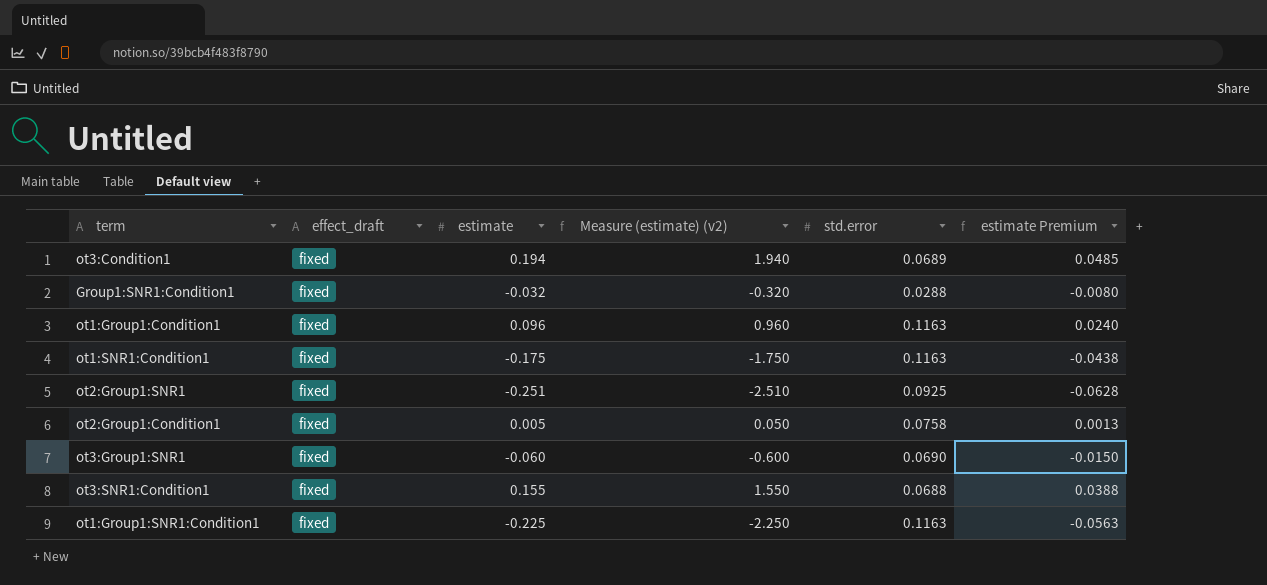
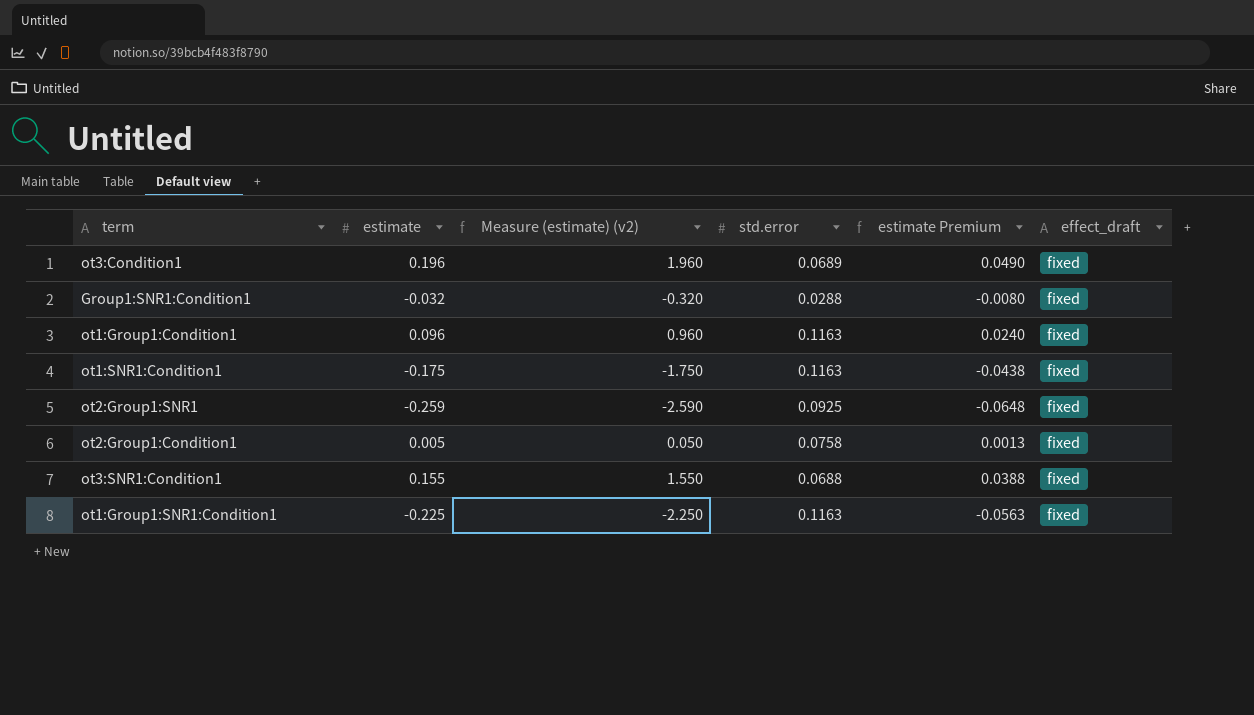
column effect_draft | position: 2 -> 6
row ot3:Group1:SNR1: fixed | -0.060 | -0.600 | 0.0690 | -0.0150 -> none
ot3:Condition1 | estimate: 0.194 -> 0.196
ot3:Condition1 | Measure (estimate) (v2): 1.940 -> 1.960
ot3:Condition1 | estimate Premium: 0.0485 -> 0.0490
ot2:Group1:SNR1 | estimate: -0.251 -> -0.259
ot2:Group1:SNR1 | Measure (estimate) (v2): -2.510 -> -2.590
ot2:Group1:SNR1 | estimate Premium: -0.0628 -> -0.0648

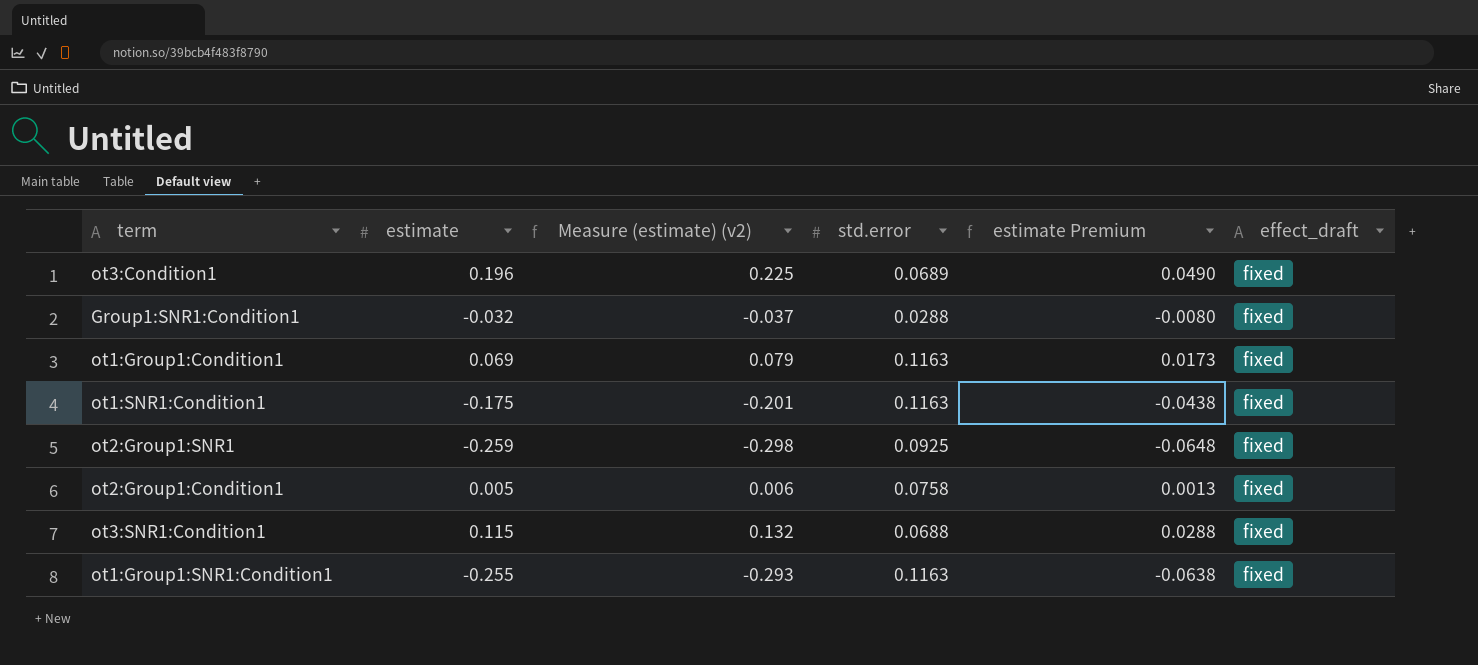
column Measure (estimate) (v2) | formula: [estimate] * 10 -> [estimate] * 1.15
ot1:Group1:Condition1 | estimate: 0.096 -> 0.069
ot1:Group1:Condition1 | estimate Premium: 0.0240 -> 0.0173
ot3:SNR1:Condition1 | estimate: 0.155 -> 0.115
ot3:SNR1:Condition1 | estimate Premium: 0.0388 -> 0.0288
ot1:Group1:SNR1:Condition1 | estimate: -0.225 -> -0.255
ot1:Group1:SNR1:Condition1 | estimate Premium: -0.0563 -> -0.0638

